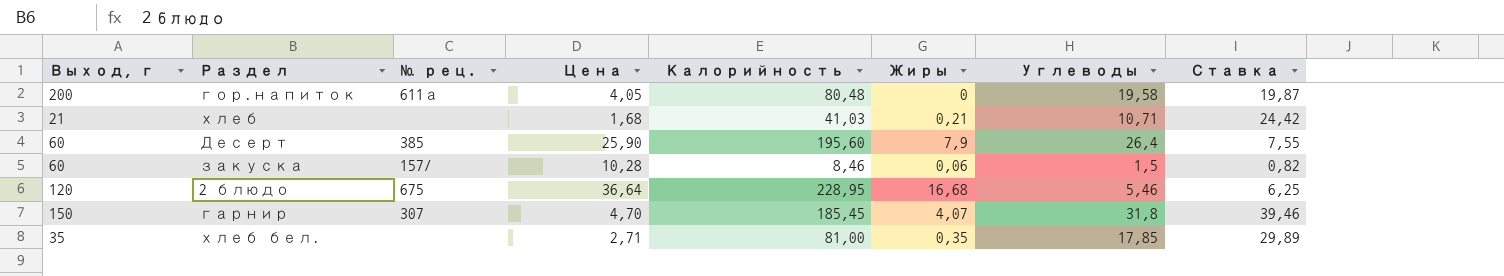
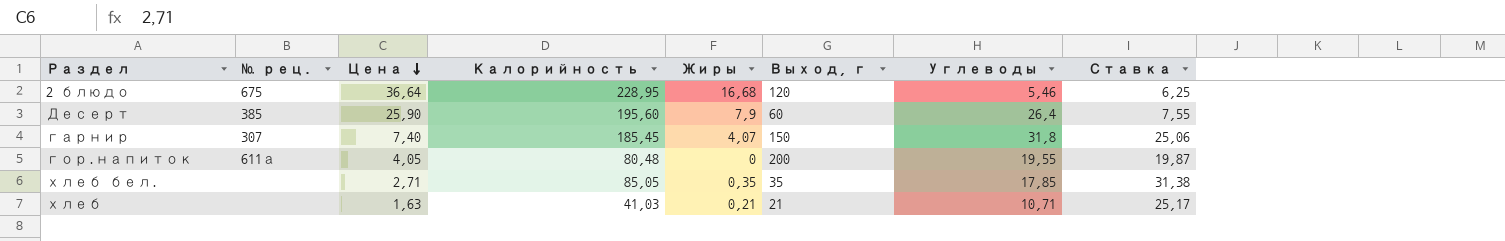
row order: none -> Цена descending
column Выход, г | position: 1 -> 6
row закуска: 60 | 157/ | 10,28 | 8,46 | 0,06 | 1,5 | 0,82 -> none
гарнир | Цена: 4,70 -> 7,40
гарнир | Ставка: 39,46 -> 25,06
гор.напиток | Углеводы: 19,58 -> 19,55
хлеб бел. | Калорийность: 81,00 -> 85,05
хлеб бел. | Ставка: 29,89 -> 31,38
хлеб | Цена: 1,68 -> 1,63
хлеб | Ставка: 24,42 -> 25,17

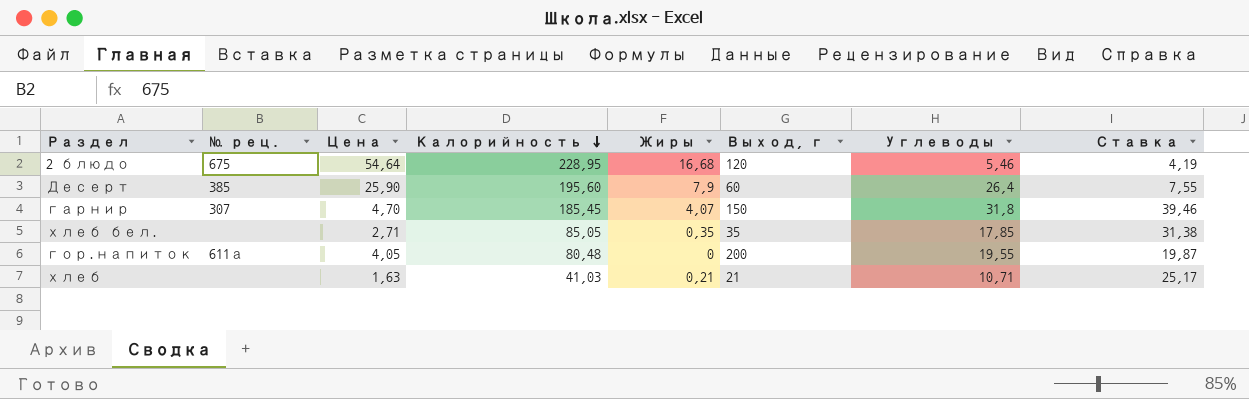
row order: Цена descending -> Калорийность descending
2 блюдо | Цена: 36,64 -> 54,64
2 блюдо | Ставка: 6,25 -> 4,19
гарнир | Цена: 7,40 -> 4,70
гарнир | Ставка: 25,06 -> 39,46

